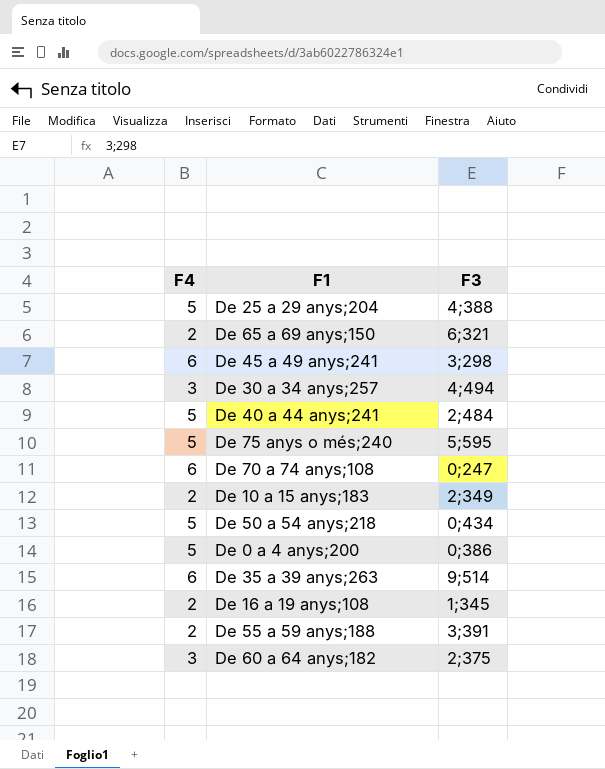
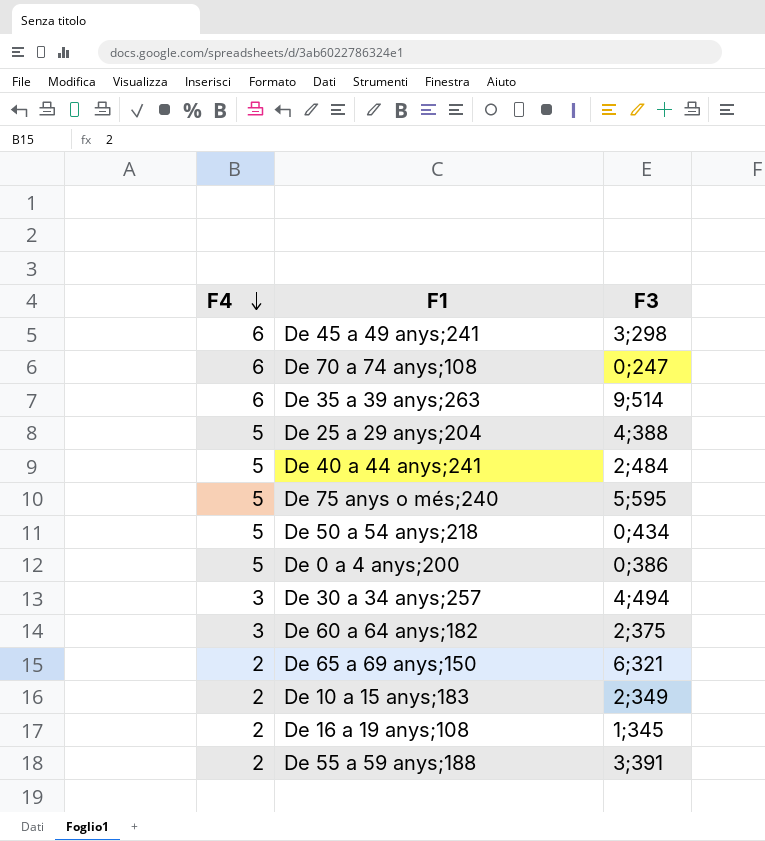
row order: none -> F4 descending

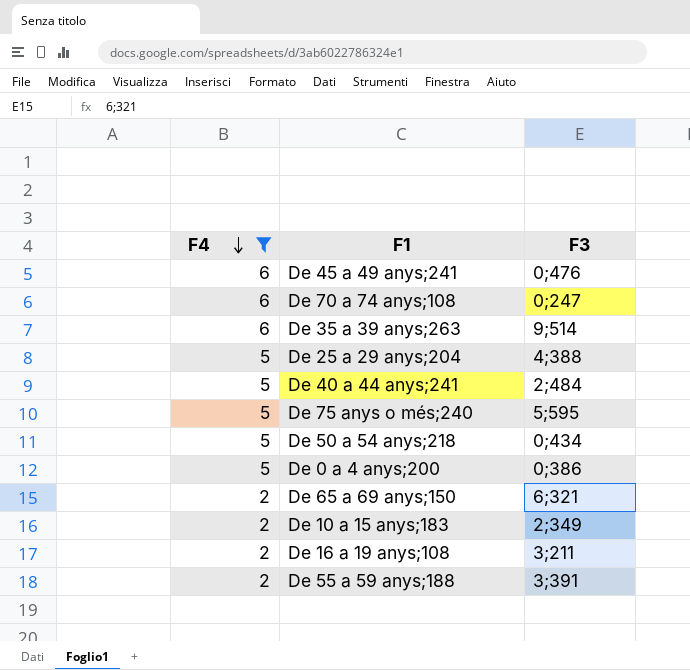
filter: none -> F4 != 3
De 45 a 49 anys;241 | F3: 3;298 -> 0;476
De 16 a 19 anys;108 | F3: 1;345 -> 3;211

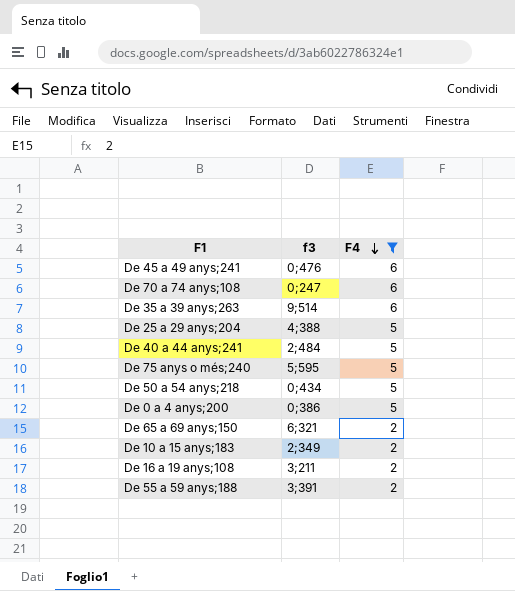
column name: F3 -> f3
column F4 | position: 1 -> 3

